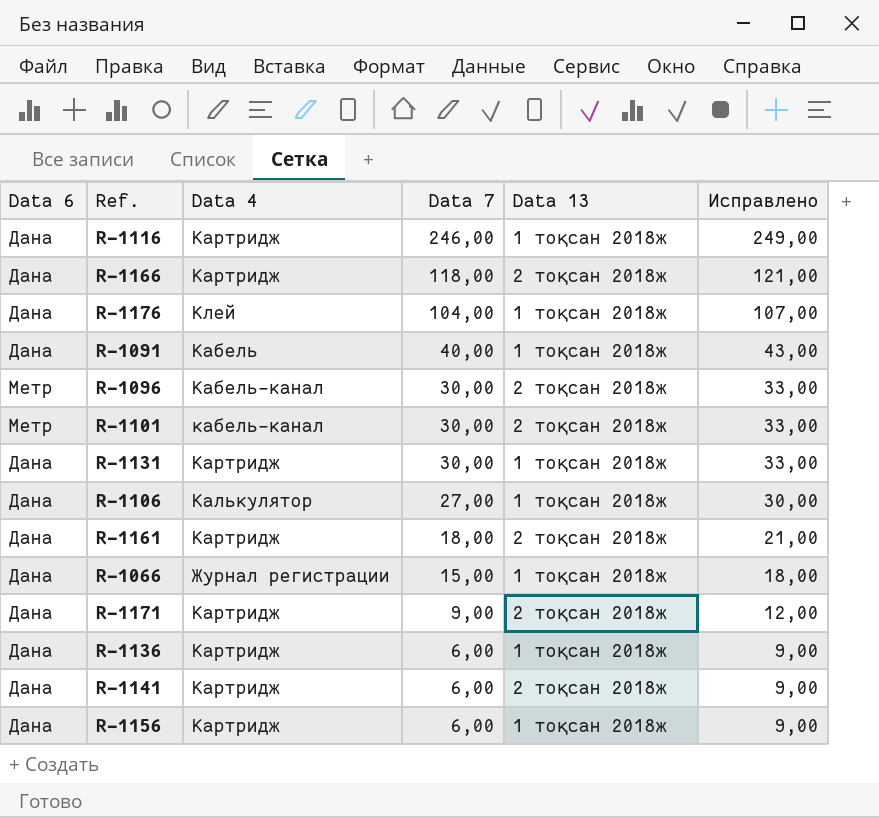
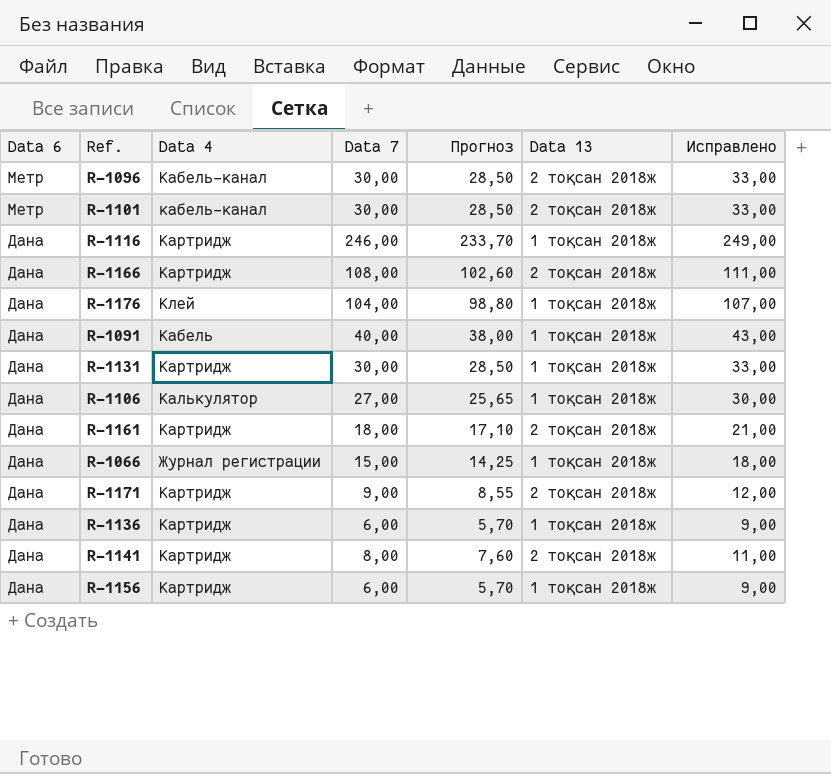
row order: Data 7 descending -> Data 6 descending
column Прогноз | formula: none -> [Data 7] * 0,95
R-1166 | Data 7: 118,00 -> 108,00
R-1166 | Исправлено: 121,00 -> 111,00
R-1141 | Data 7: 6,00 -> 8,00
R-1141 | Исправлено: 9,00 -> 11,00

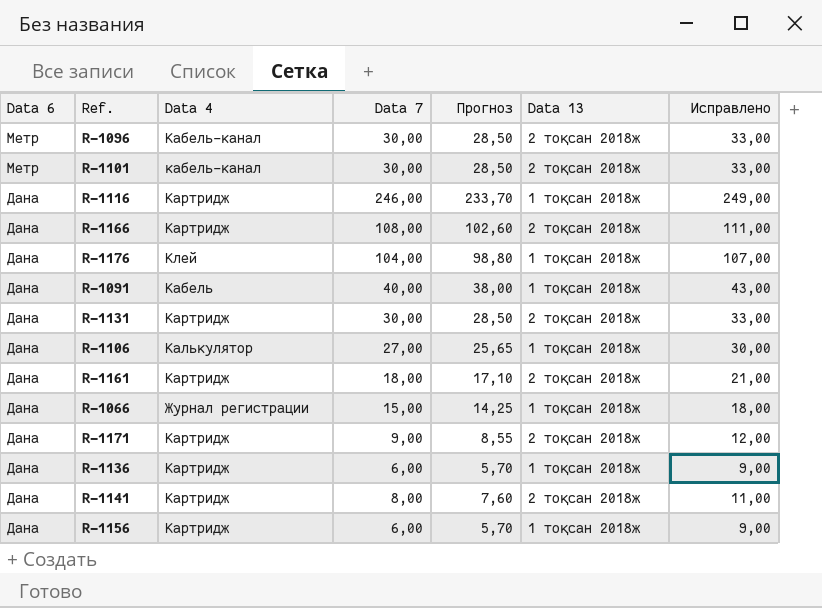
R-1131 | Data 13: 1 тоқсан 2018ж -> 2 тоқсан 2018ж

